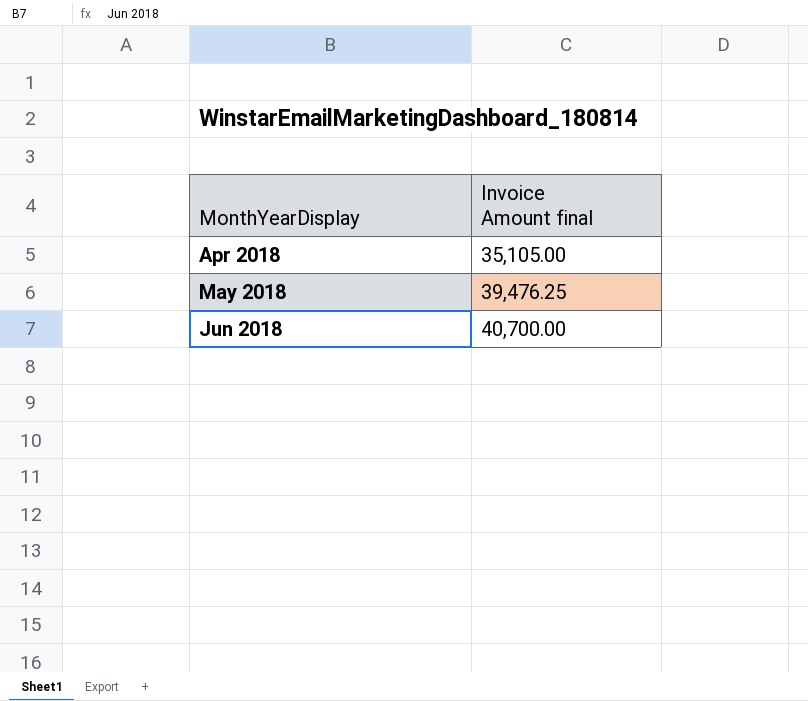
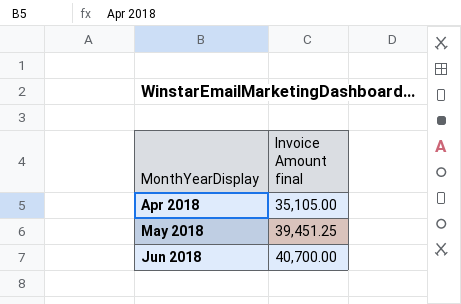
May 2018 | Invoice Amount final: 39,476.25 -> 39,451.25

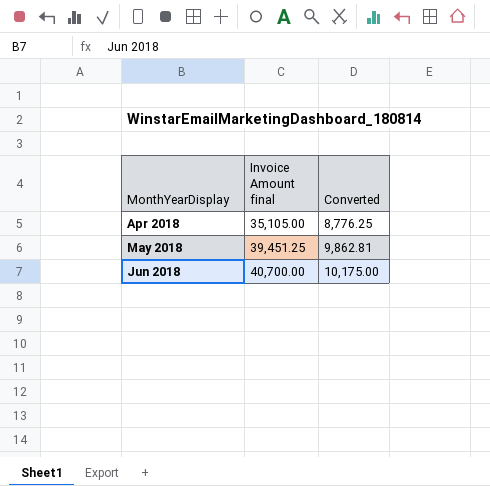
column Converted | formula: none -> [Invoice Amount final] * 0.25

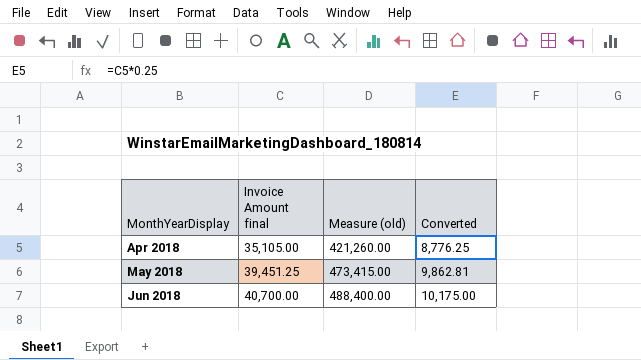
column Measure (old) | formula: none -> [Invoice Amount final] * 12

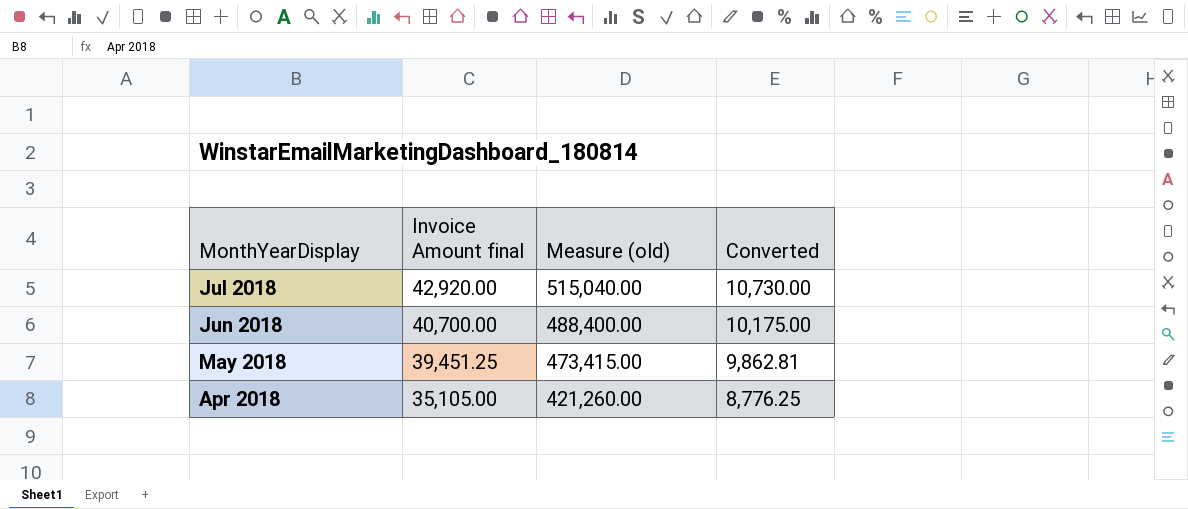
row order: MonthYearDisplay ascending -> MonthYearDisplay descending
row Jul 2018: none -> 42,920.00 | 515,040.00 | 10,730.00

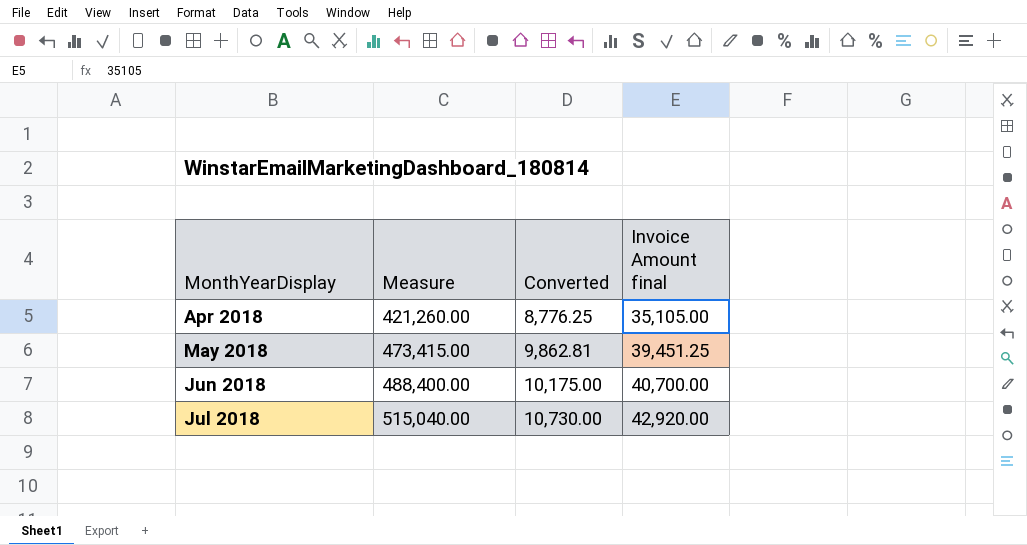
row order: MonthYearDisplay descending -> MonthYearDisplay ascending
column name: Measure (old) -> Measure
column Invoice Amount final | position: 2 -> 4

